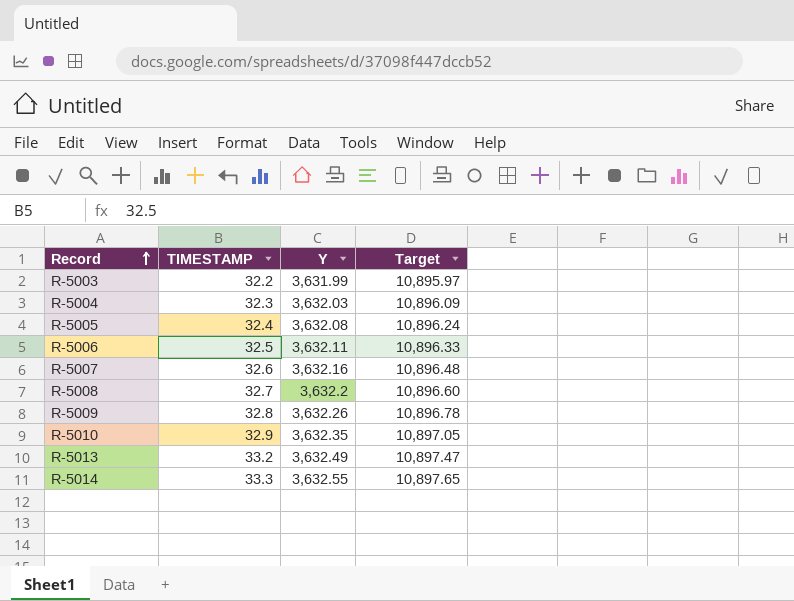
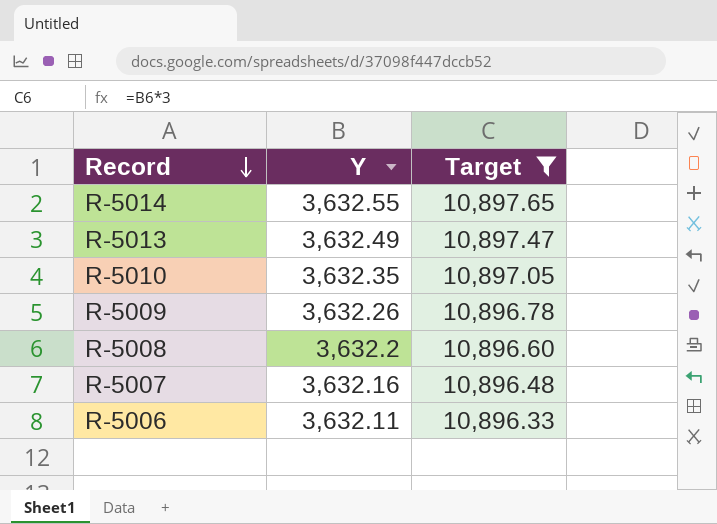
filter: none -> Target >= 10,896.33
row order: Record ascending -> Record descending
column TIMESTAMP | position: 2 -> none

